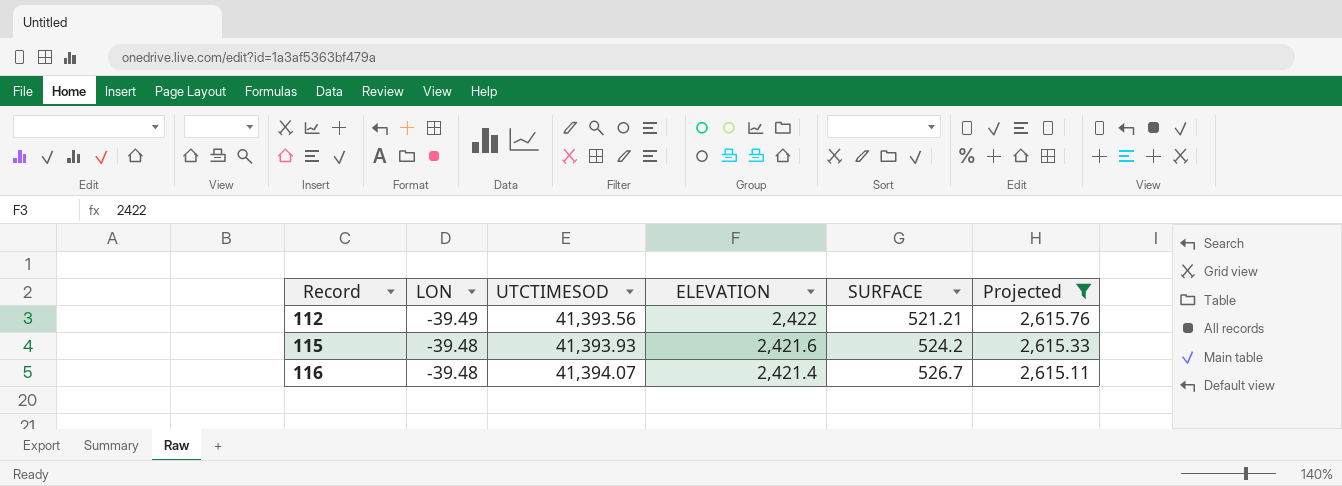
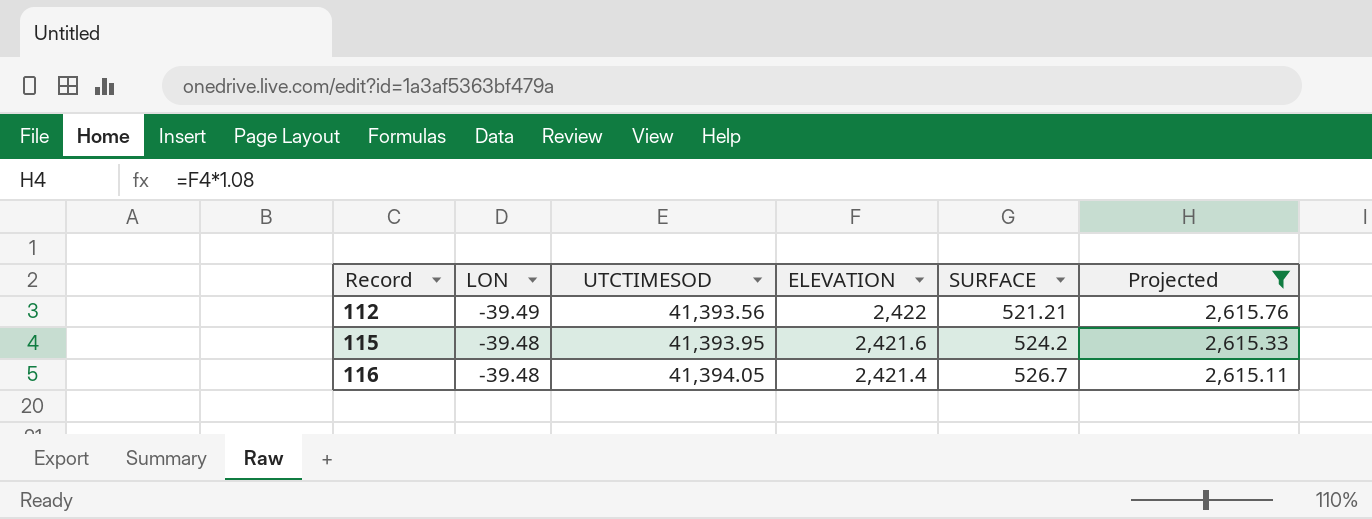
115 | UTCTIMESOD: 41,393.93 -> 41,393.95
116 | UTCTIMESOD: 41,394.07 -> 41,394.05

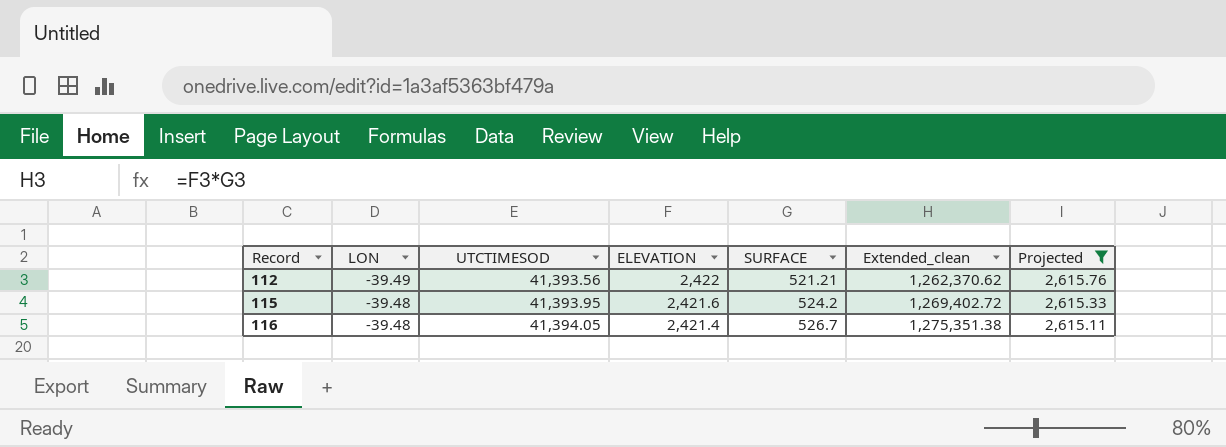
column Extended_clean | formula: none -> [ELEVATION] * [SURFACE]

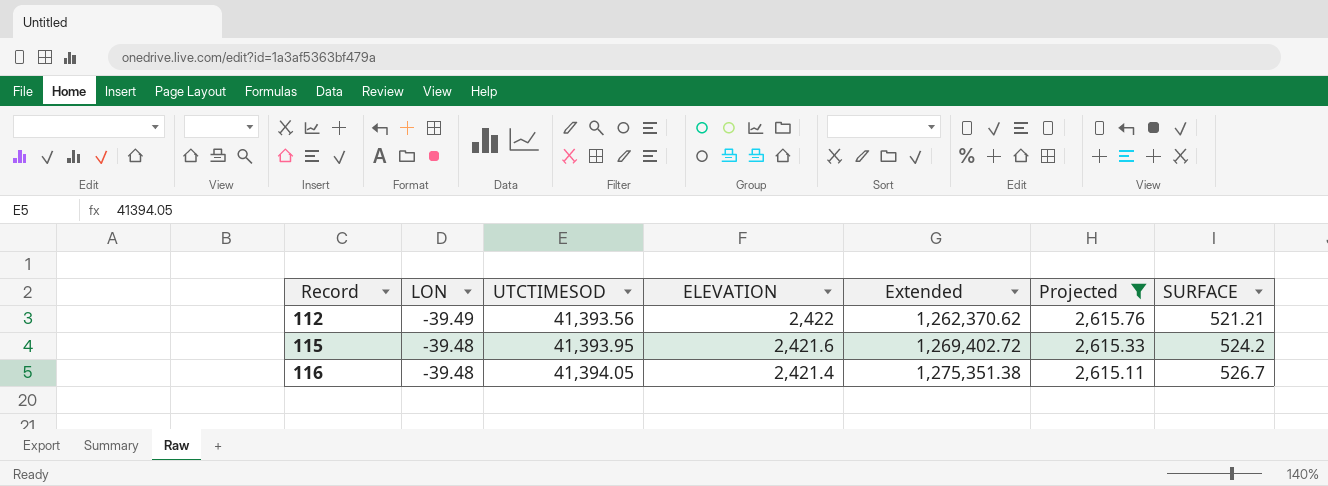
column name: Extended_clean -> Extended
column SURFACE | position: 5 -> 7

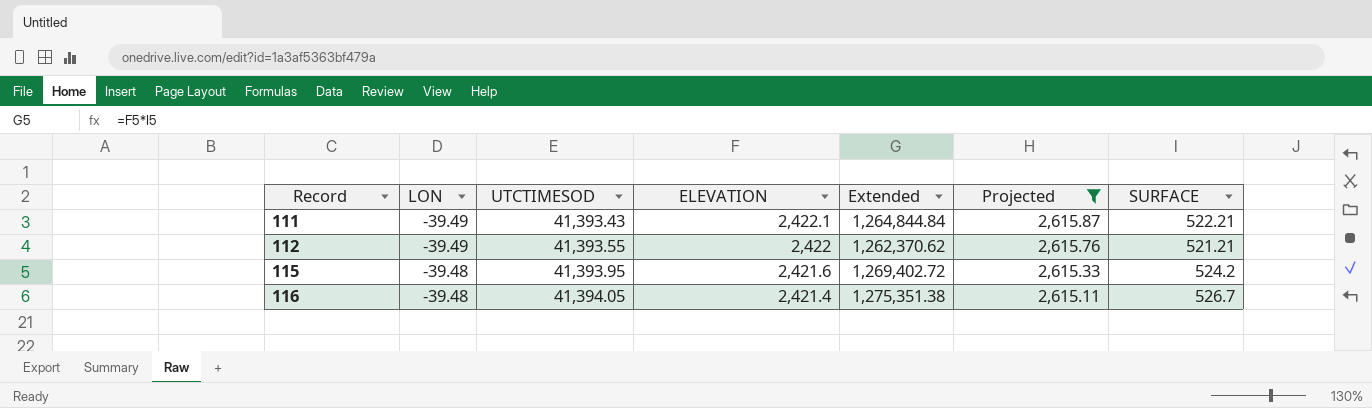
row 111: none -> -39.49 | 41,393.43 | 2,422.1 | 1,264,844.84 | 2,615.87 | 522.21
112 | UTCTIMESOD: 41,393.56 -> 41,393.55

